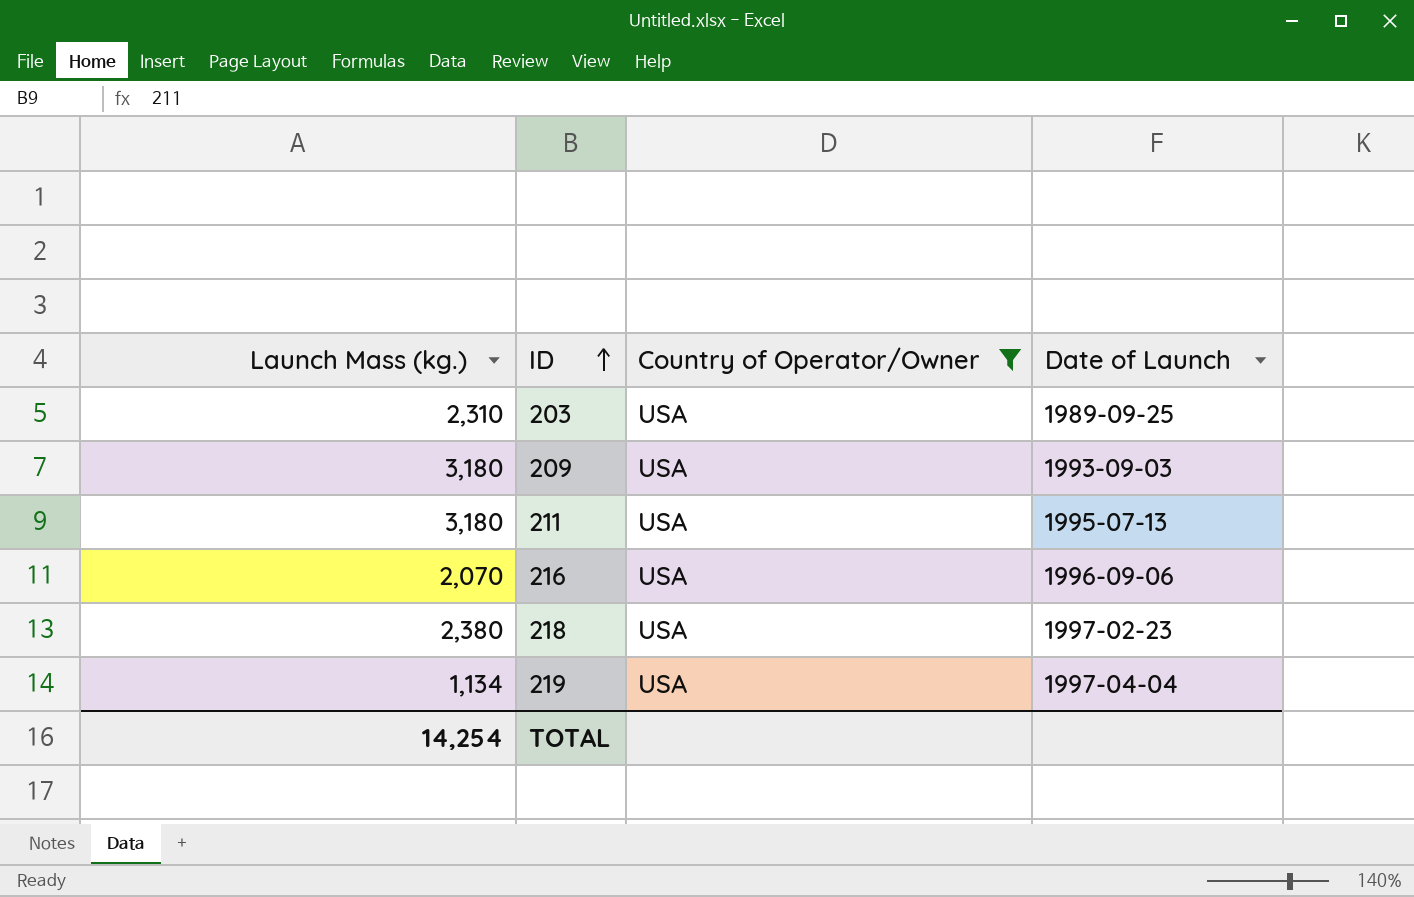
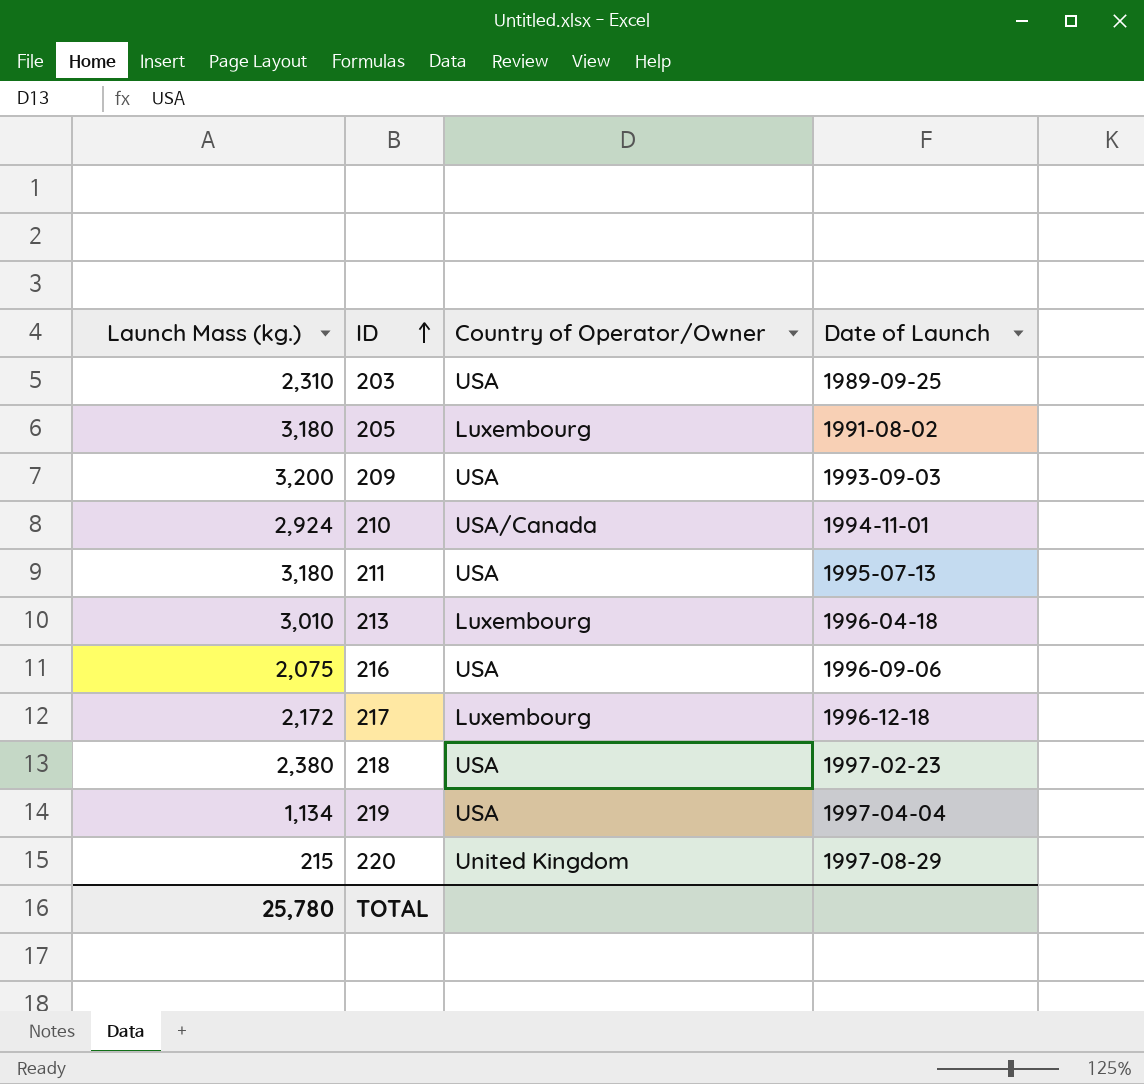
filter: Country of Operator/Owner = USA -> none
209 | Launch Mass (kg.): 3,180 -> 3,200
216 | Launch Mass (kg.): 2,070 -> 2,075
TOTAL | Launch Mass (kg.): 14,254 -> 25,780

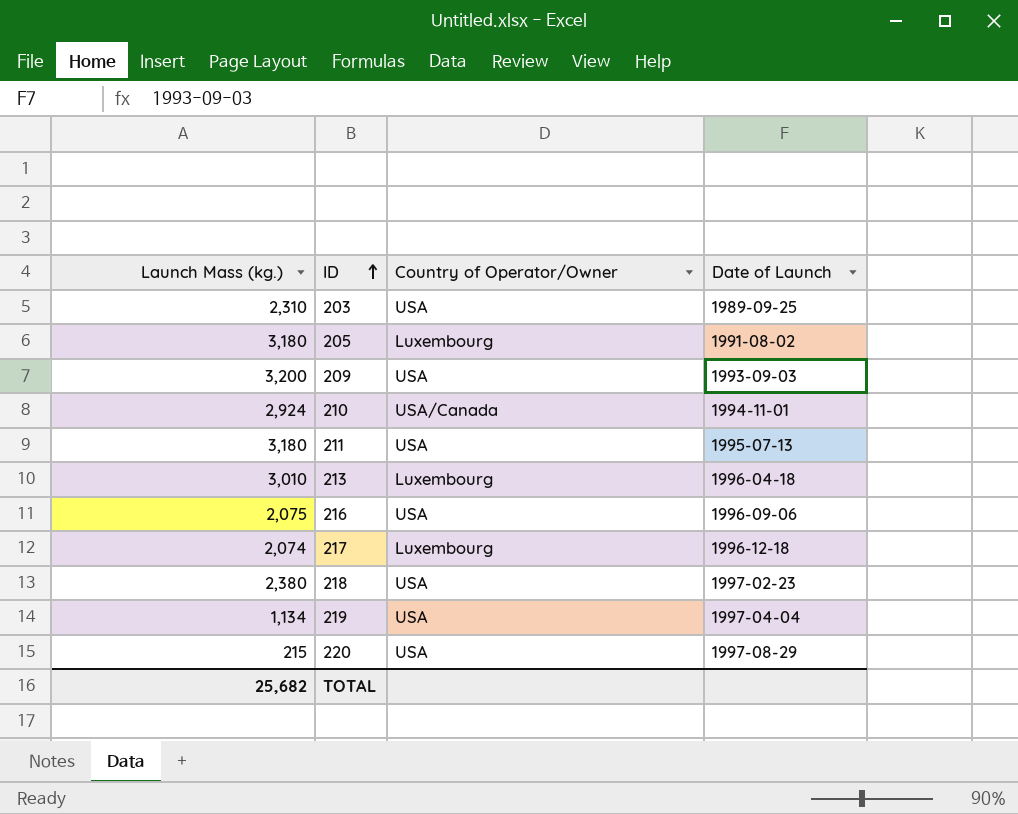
217 | Launch Mass (kg.): 2,172 -> 2,074
220 | Country of Operator/Owner: United Kingdom -> USA
TOTAL | Launch Mass (kg.): 25,780 -> 25,682

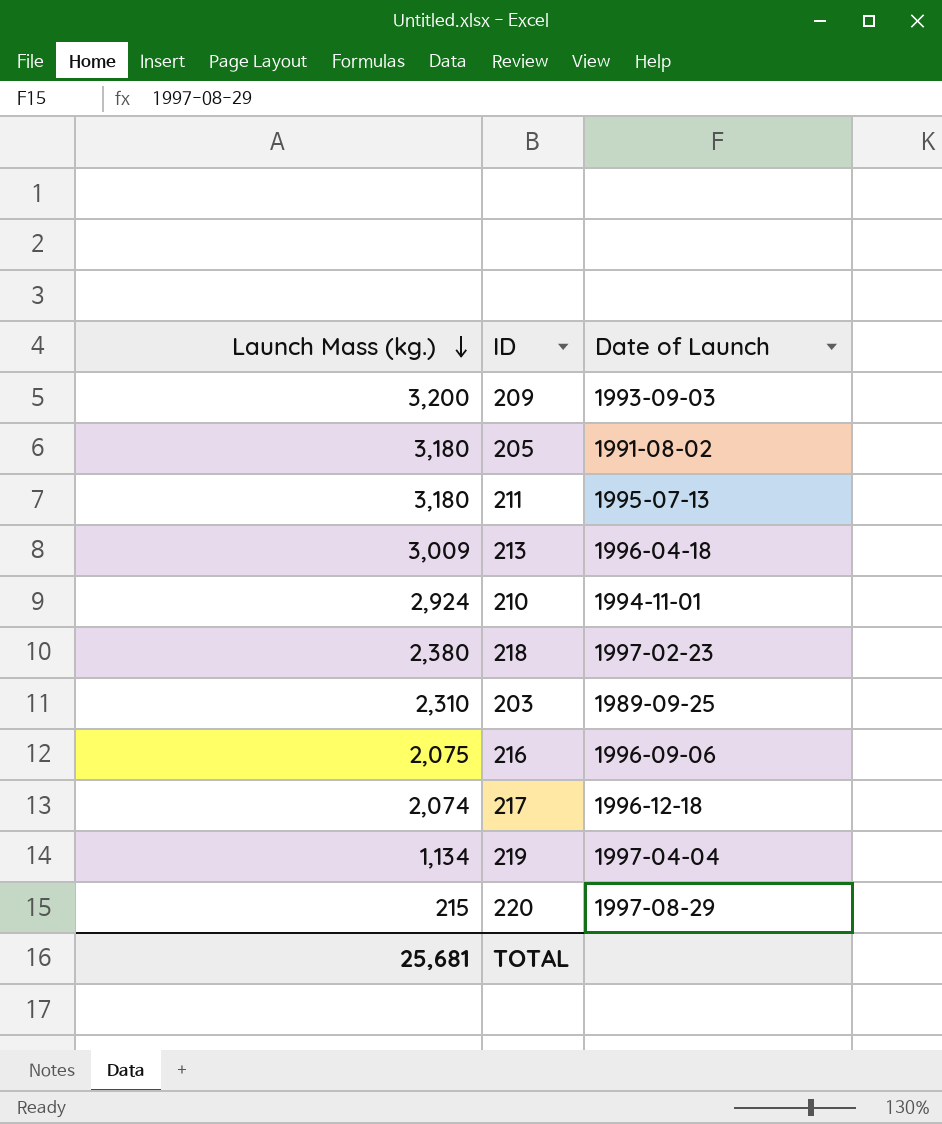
row order: ID ascending -> Launch Mass (kg.) descending
column Country of Operator/Owner | position: 3 -> none
213 | Launch Mass (kg.): 3,010 -> 3,009
TOTAL | Launch Mass (kg.): 25,682 -> 25,681

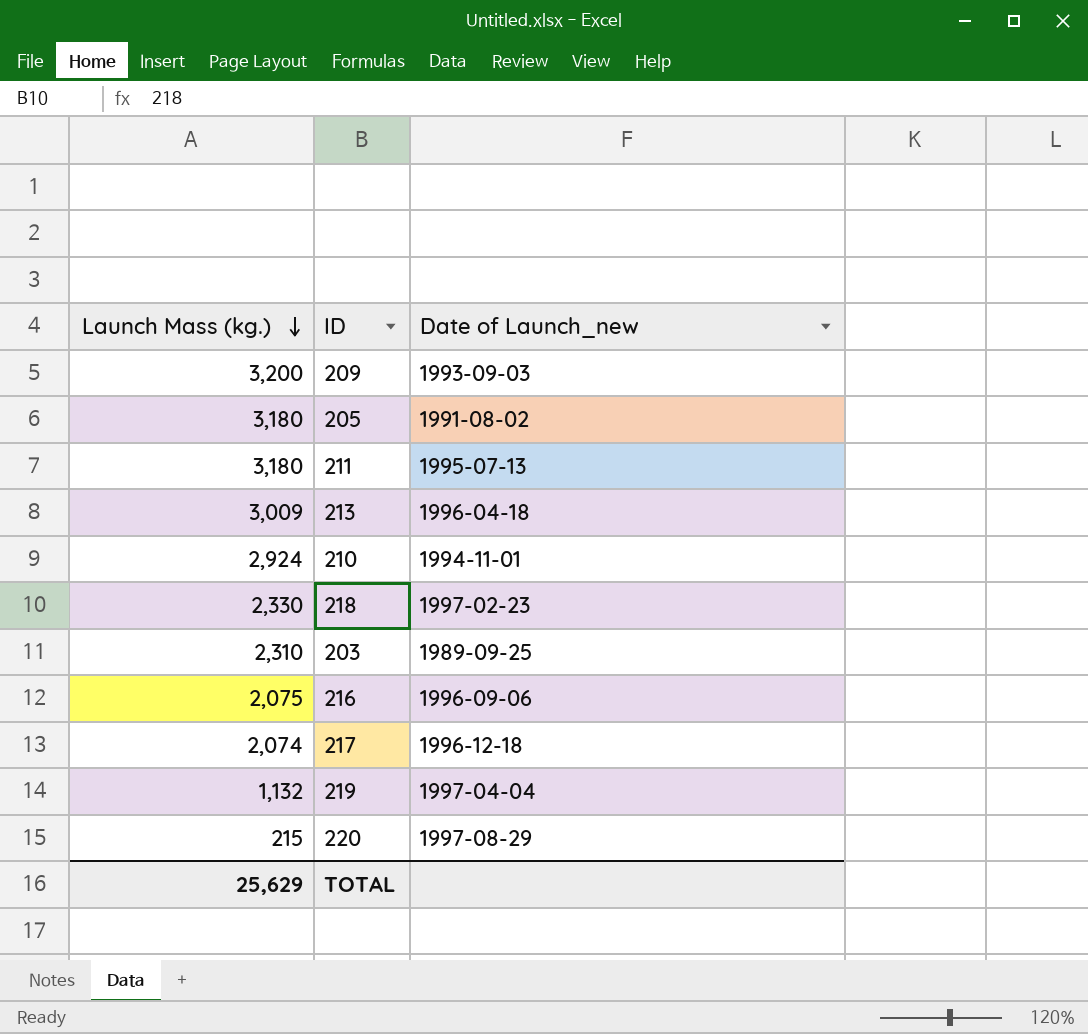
column name: Date of Launch -> Date of Launch_new
218 | Launch Mass (kg.): 2,380 -> 2,330
219 | Launch Mass (kg.): 1,134 -> 1,132
TOTAL | Launch Mass (kg.): 25,681 -> 25,629

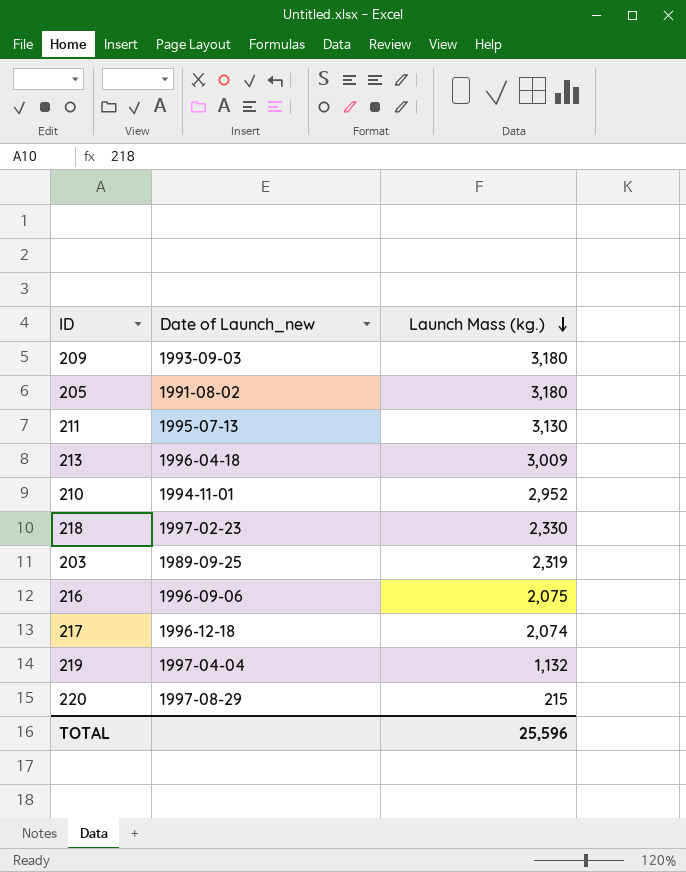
column Launch Mass (kg.) | position: 1 -> 3
209 | Launch Mass (kg.): 3,200 -> 3,180
211 | Launch Mass (kg.): 3,180 -> 3,130
210 | Launch Mass (kg.): 2,924 -> 2,952
203 | Launch Mass (kg.): 2,310 -> 2,319
TOTAL | Launch Mass (kg.): 25,629 -> 25,596

